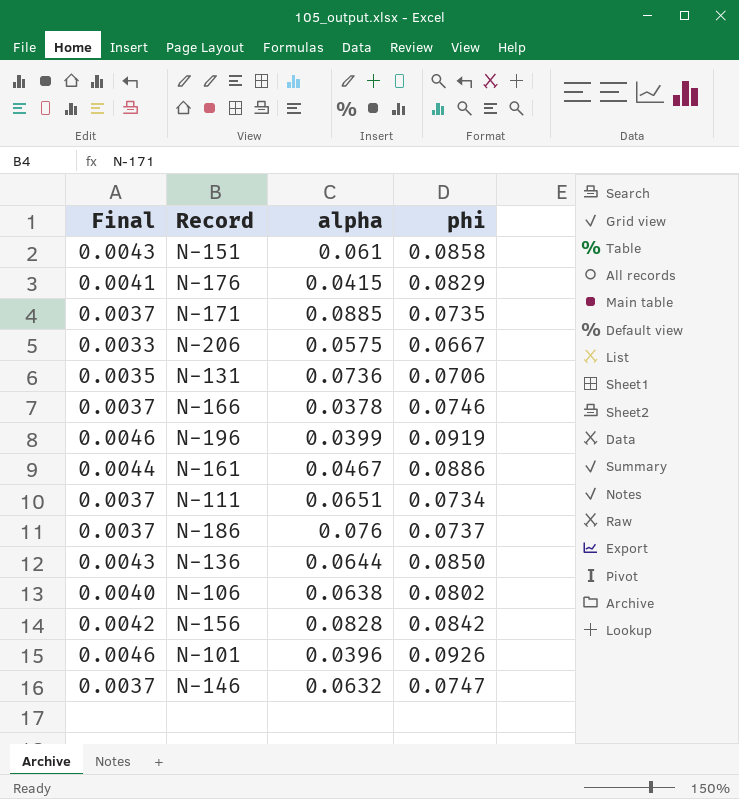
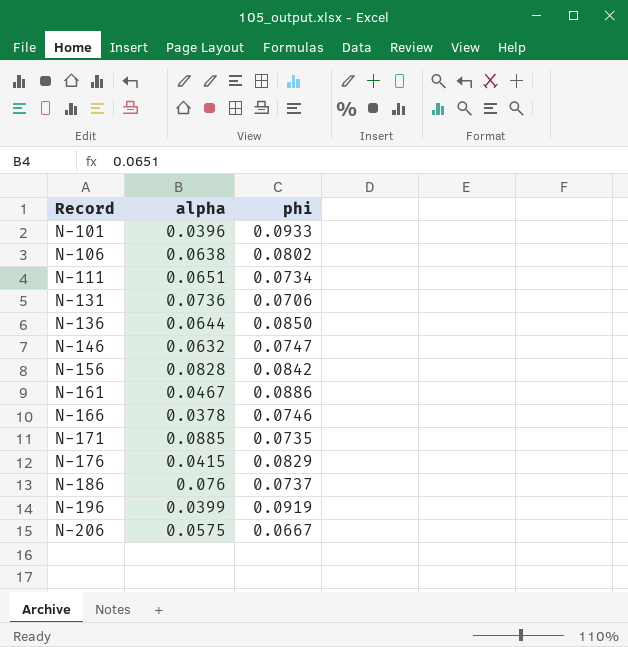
row order: none -> Record ascending
column Final | formula: [phi] * 0.05 -> none
row N-151: 0.0043 | 0.061 | 0.0858 -> none
N-101 | phi: 0.0926 -> 0.0933

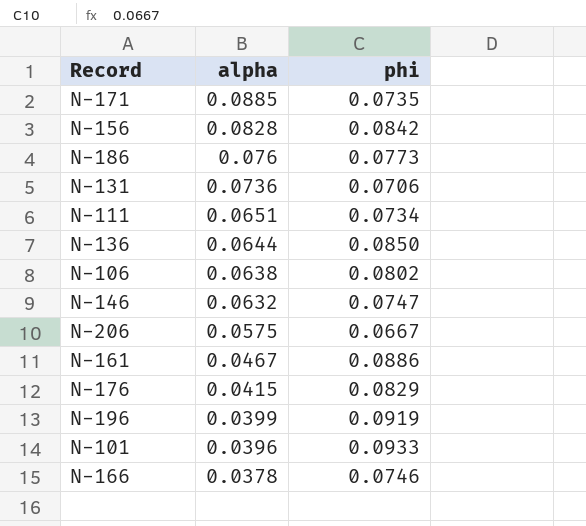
row order: Record ascending -> alpha descending
N-186 | phi: 0.0737 -> 0.0773

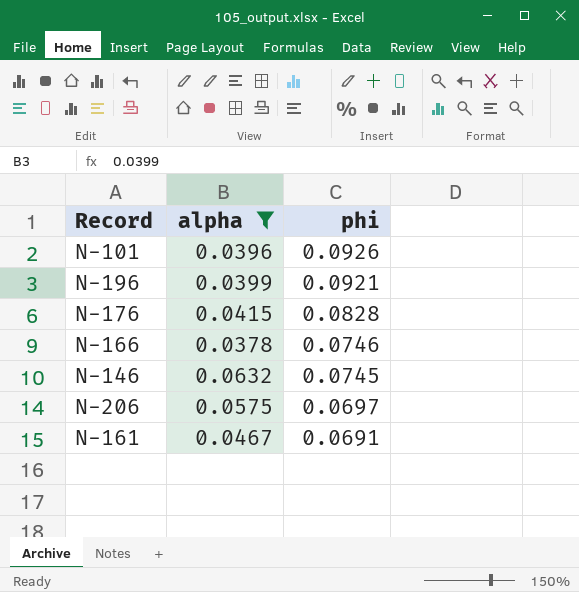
filter: none -> alpha <= 0.0632
row order: alpha descending -> phi descending
N-101 | phi: 0.0933 -> 0.0926
N-196 | phi: 0.0919 -> 0.0921
N-176 | phi: 0.0829 -> 0.0828
N-146 | phi: 0.0747 -> 0.0745
N-206 | phi: 0.0667 -> 0.0697
N-161 | phi: 0.0886 -> 0.0691

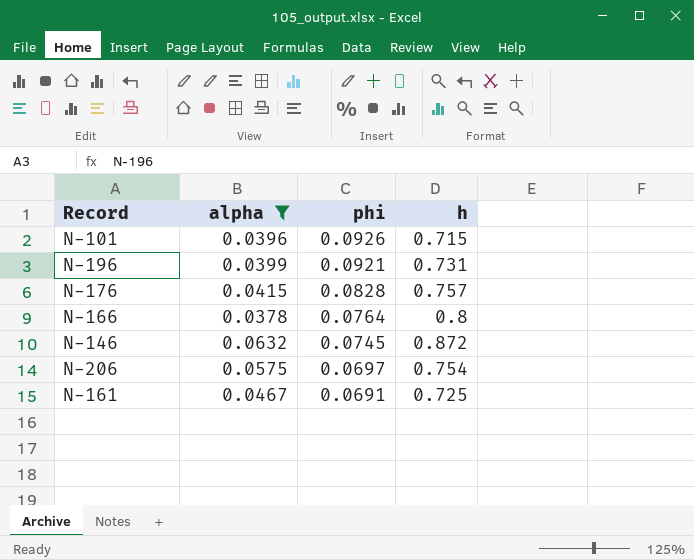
column h | position: none -> 4
N-166 | phi: 0.0746 -> 0.0764

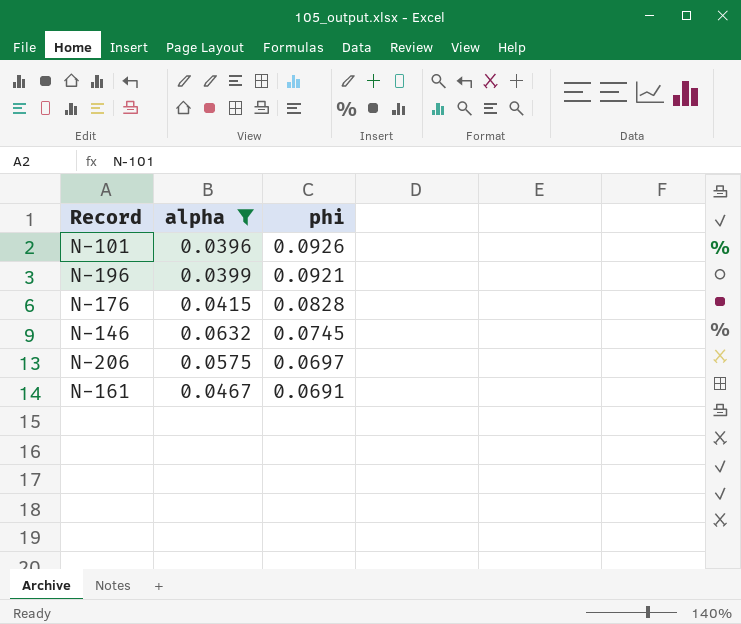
column h | position: 4 -> none
row N-166: 0.0378 | 0.0764 | 0.8 -> none

